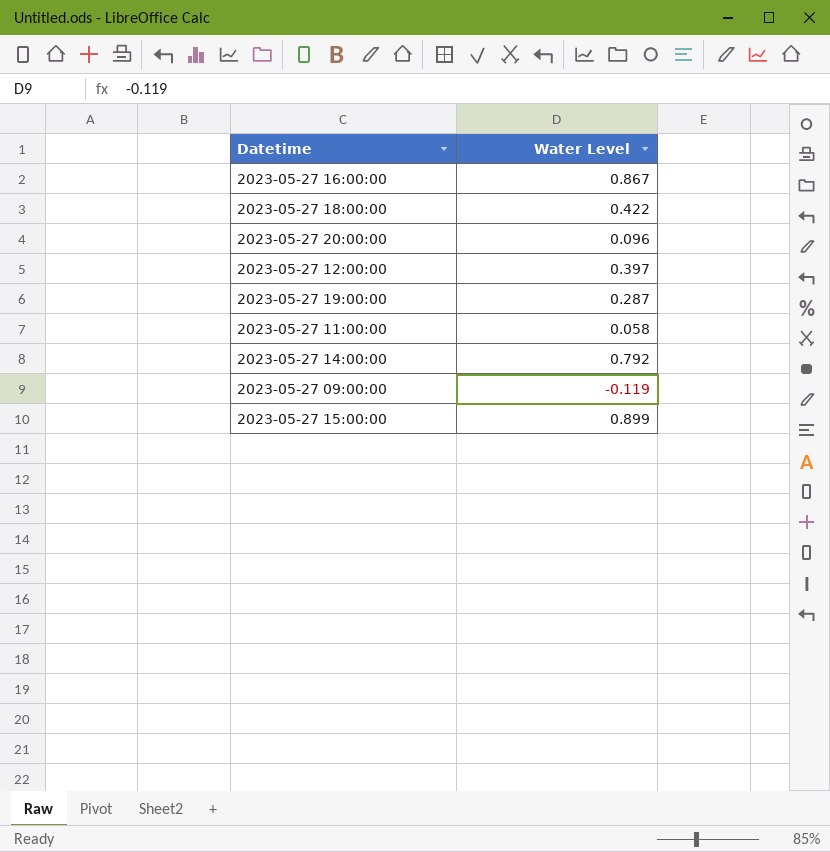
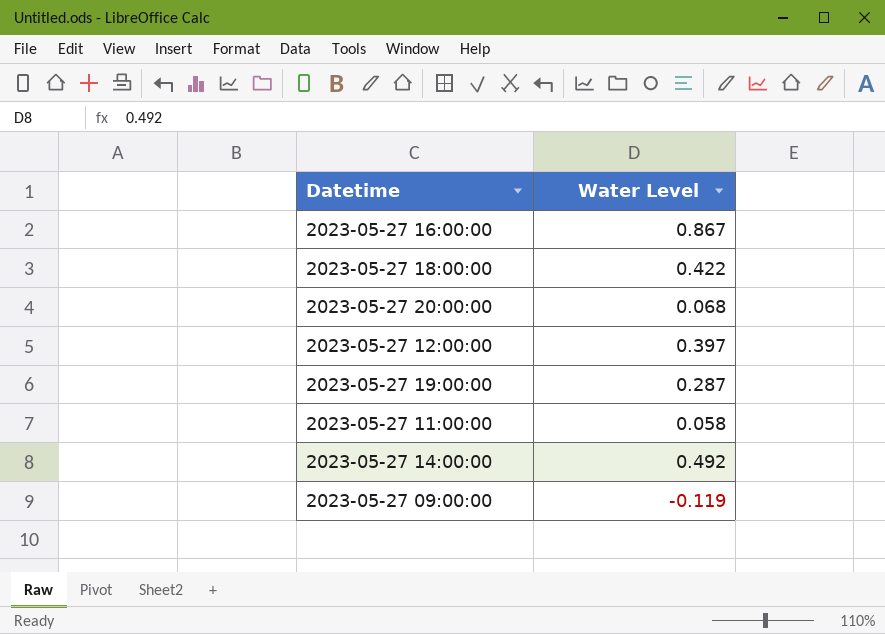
row 2023-05-27 15:00:00: 0.899 -> none
2023-05-27 20:00:00 | Water Level: 0.096 -> 0.068
2023-05-27 14:00:00 | Water Level: 0.792 -> 0.492

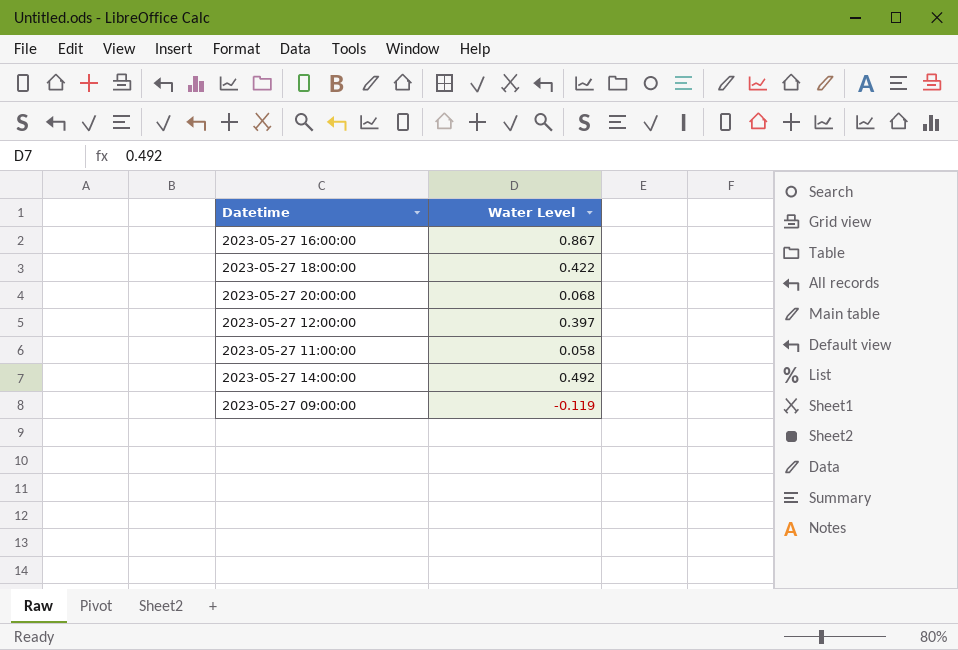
row 2023-05-27 19:00:00: 0.287 -> none

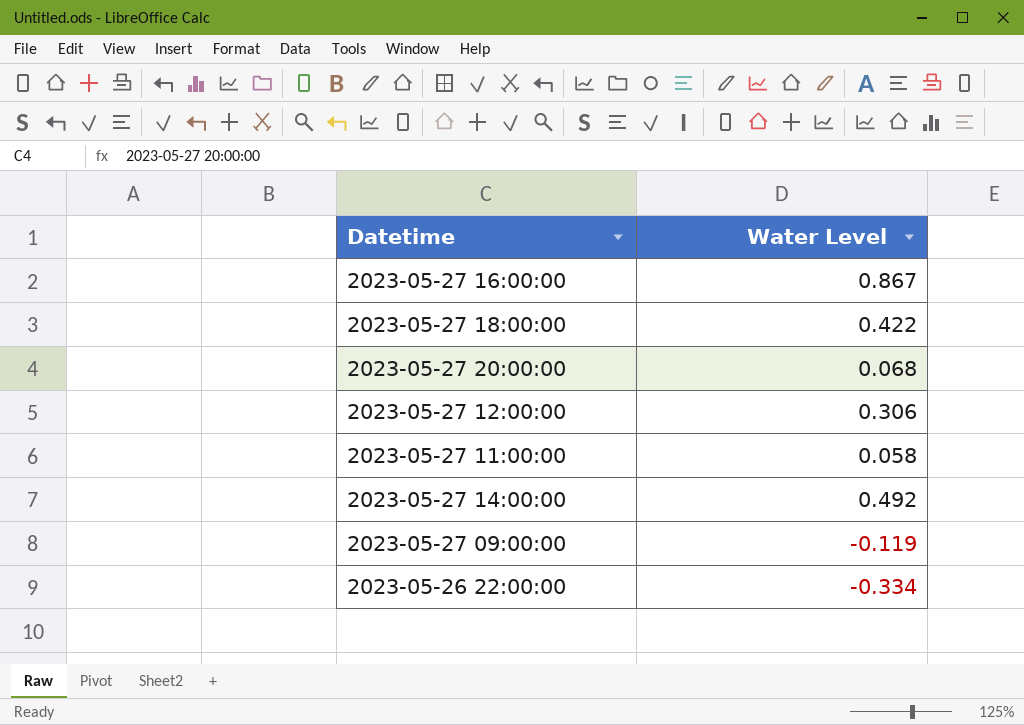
2023-05-27 12:00:00 | Water Level: 0.397 -> 0.306
row 2023-05-26 22:00:00: none -> -0.334

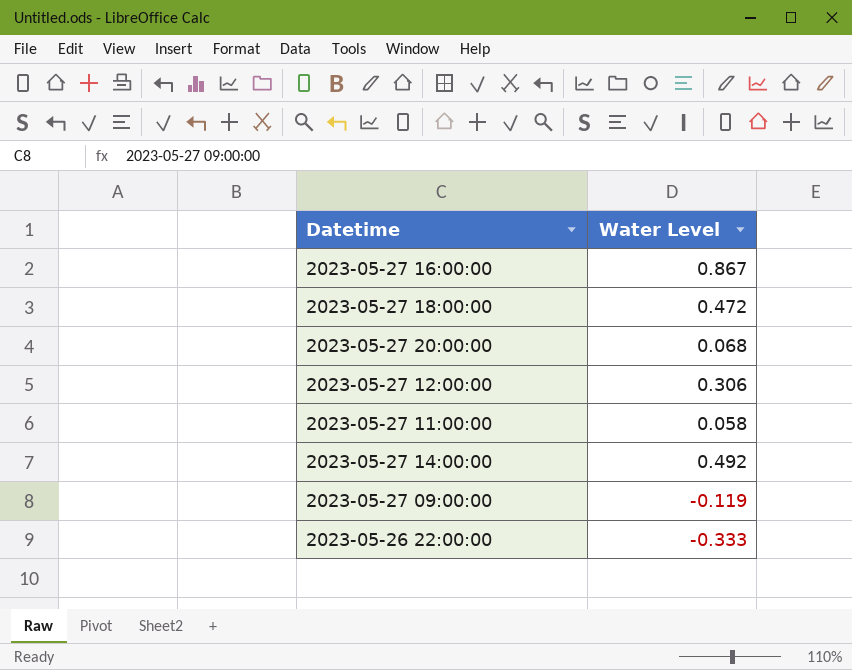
2023-05-27 18:00:00 | Water Level: 0.422 -> 0.472
2023-05-26 22:00:00 | Water Level: -0.334 -> -0.333

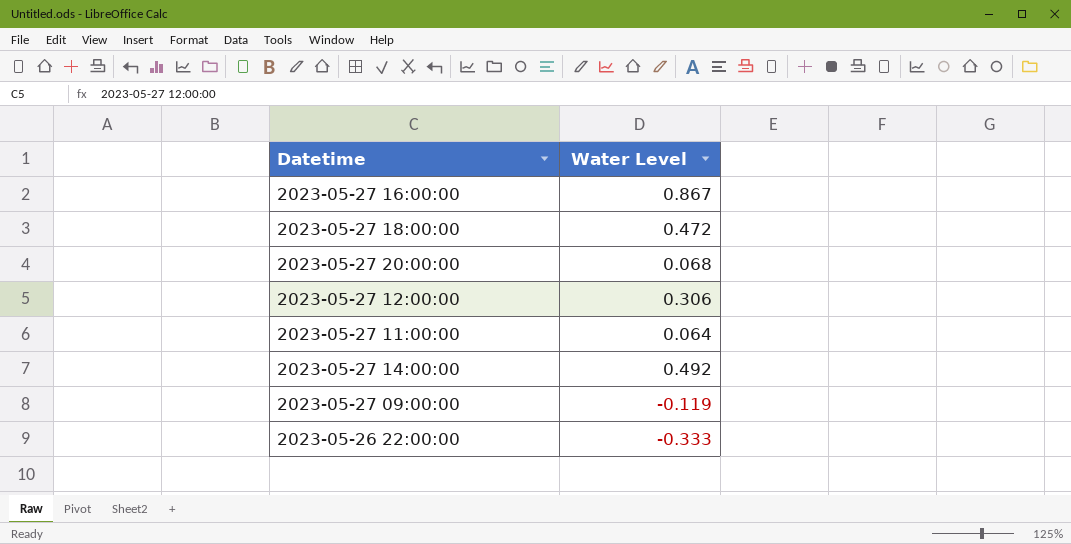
2023-05-27 11:00:00 | Water Level: 0.058 -> 0.064

